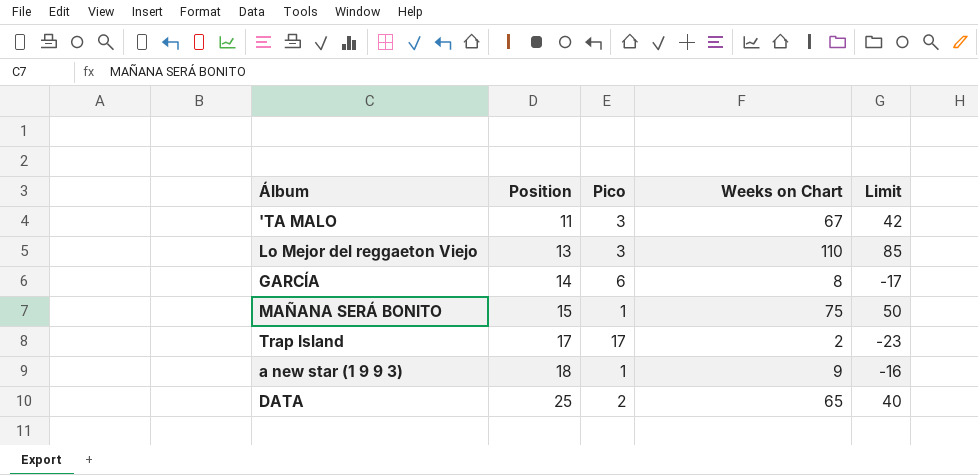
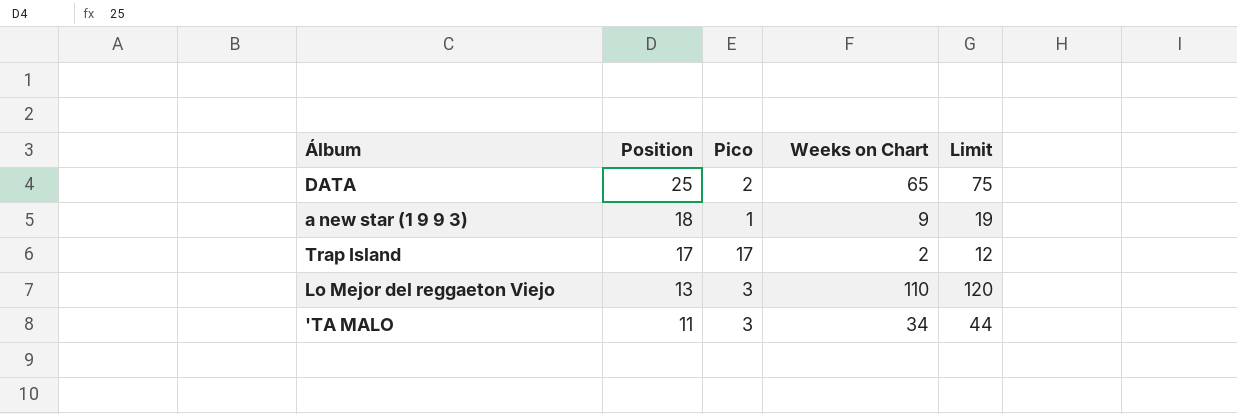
row order: Position ascending -> Position descending
column Limit | formula: [Weeks on Chart] - 25 -> [Weeks on Chart] + 10
row GARCÍA: 14 | 6 | 8 | -17 -> none
row MAÑANA SERÁ BONITO: 15 | 1 | 75 | 50 -> none
'TA MALO | Weeks on Chart: 67 -> 34

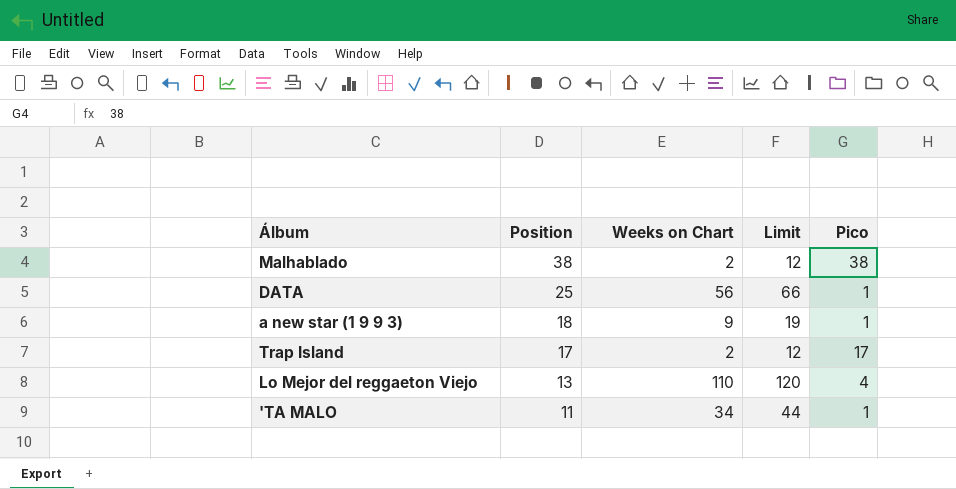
column Pico | position: 3 -> 5
row Malhablado: none -> 38 | 2 | 12 | 38
DATA | Weeks on Chart: 65 -> 56
DATA | Limit: 75 -> 66
DATA | Pico: 2 -> 1
Lo Mejor del reggaeton Viejo | Pico: 3 -> 4
'TA MALO | Pico: 3 -> 1

